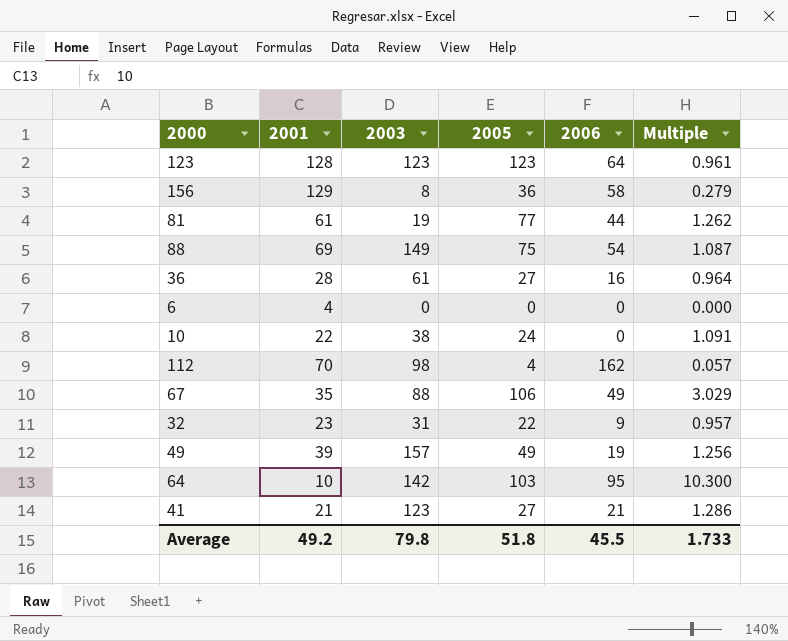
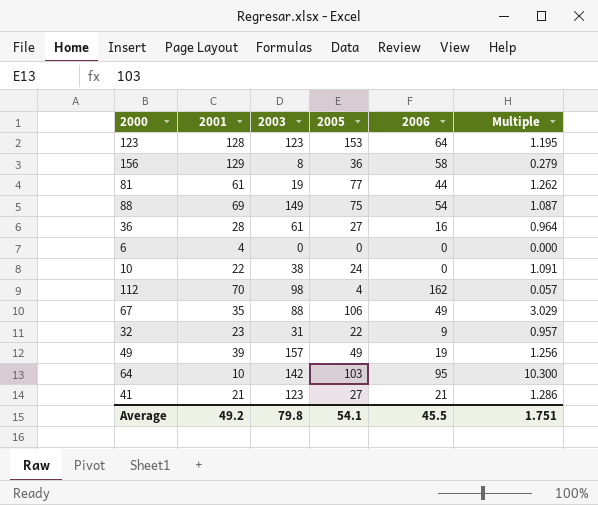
123 | 2005: 123 -> 153
123 | Multiple: 0.961 -> 1.195
Average | 2005: 51.8 -> 54.1
Average | Multiple: 1.733 -> 1.751

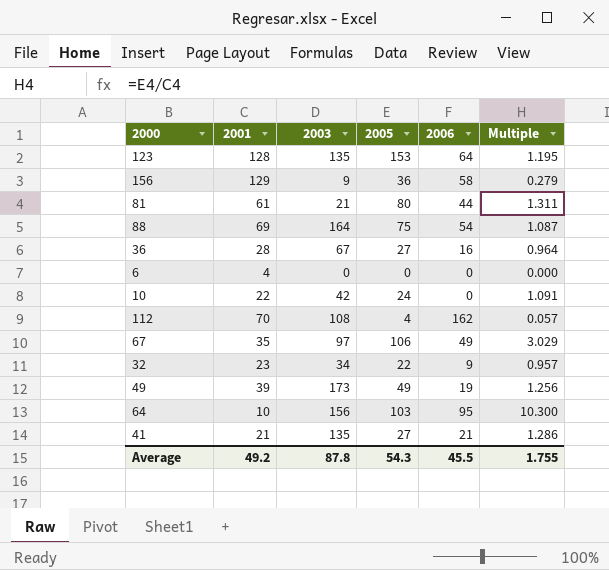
123 | 2003: 123 -> 135
156 | 2003: 8 -> 9
81 | 2003: 19 -> 21
81 | 2005: 77 -> 80
81 | Multiple: 1.262 -> 1.311
88 | 2003: 149 -> 164
36 | 2003: 61 -> 67
10 | 2003: 38 -> 42
112 | 2003: 98 -> 108
67 | 2003: 88 -> 97
32 | 2003: 31 -> 34
49 | 2003: 157 -> 173
64 | 2003: 142 -> 156
41 | 2003: 123 -> 135
Average | 2003: 79.8 -> 87.8
Average | 2005: 54.1 -> 54.3
Average | Multiple: 1.751 -> 1.755

